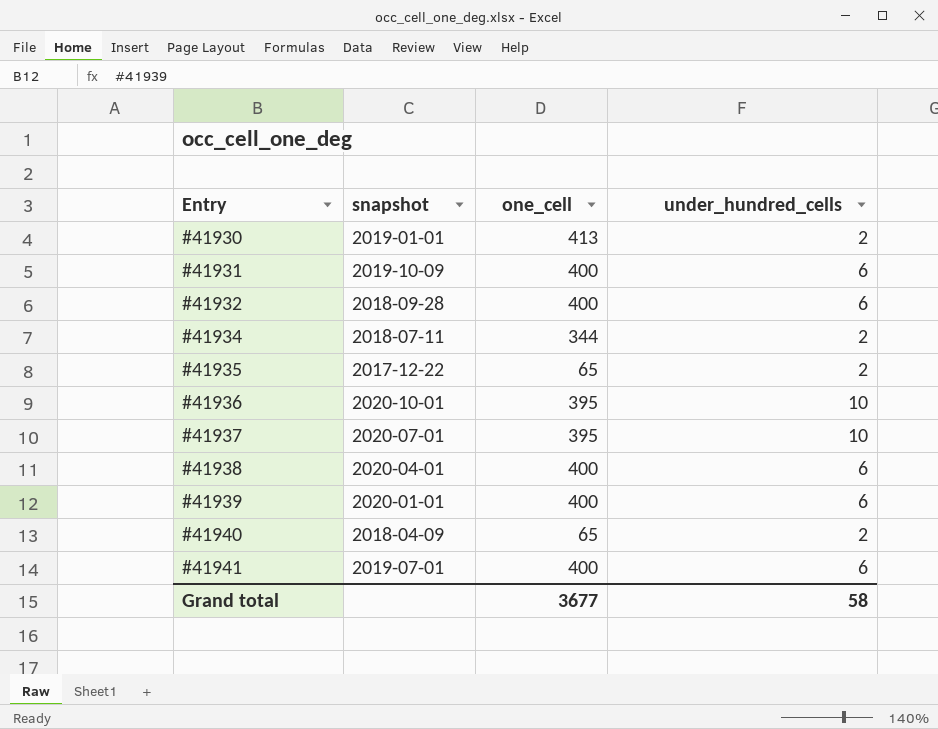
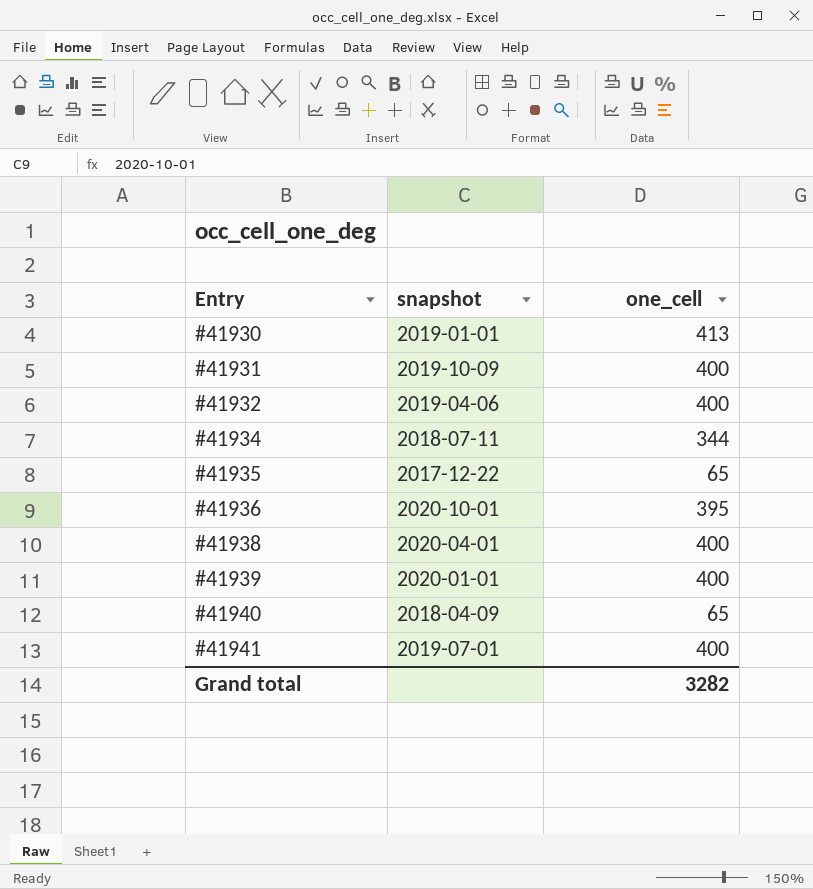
column under_hundred_cells | position: 4 -> none
row #41937: 2020-07-01 | 395 | 10 -> none
#41932 | snapshot: 2018-09-28 -> 2019-04-06
Grand total | one_cell: 3677 -> 3282

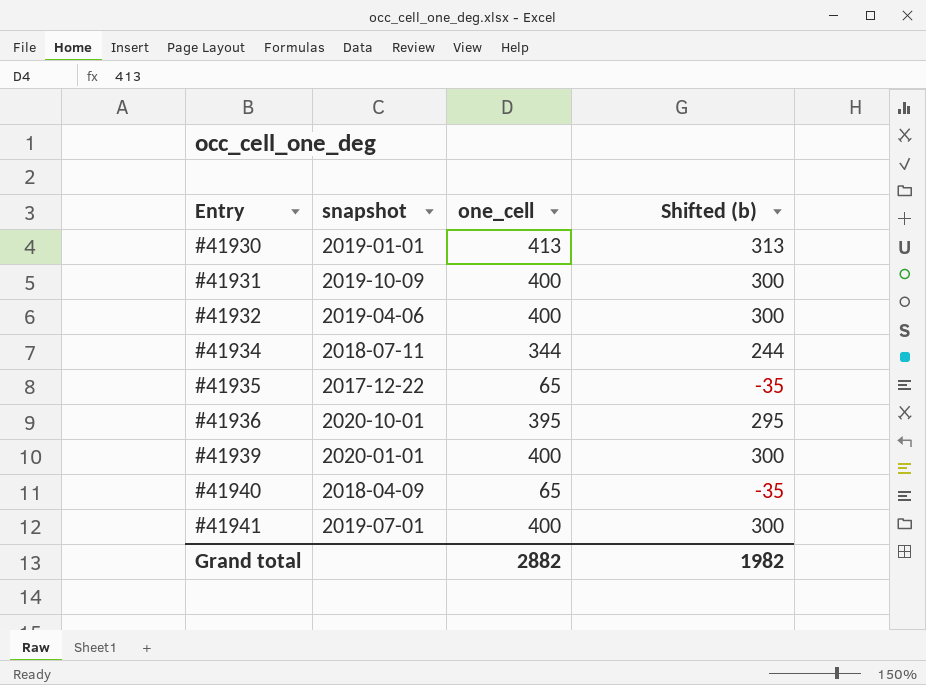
column Shifted (b) | formula: none -> [one_cell] - 100
row #41938: 2020-04-01 | 400 -> none
Grand total | one_cell: 3282 -> 2882

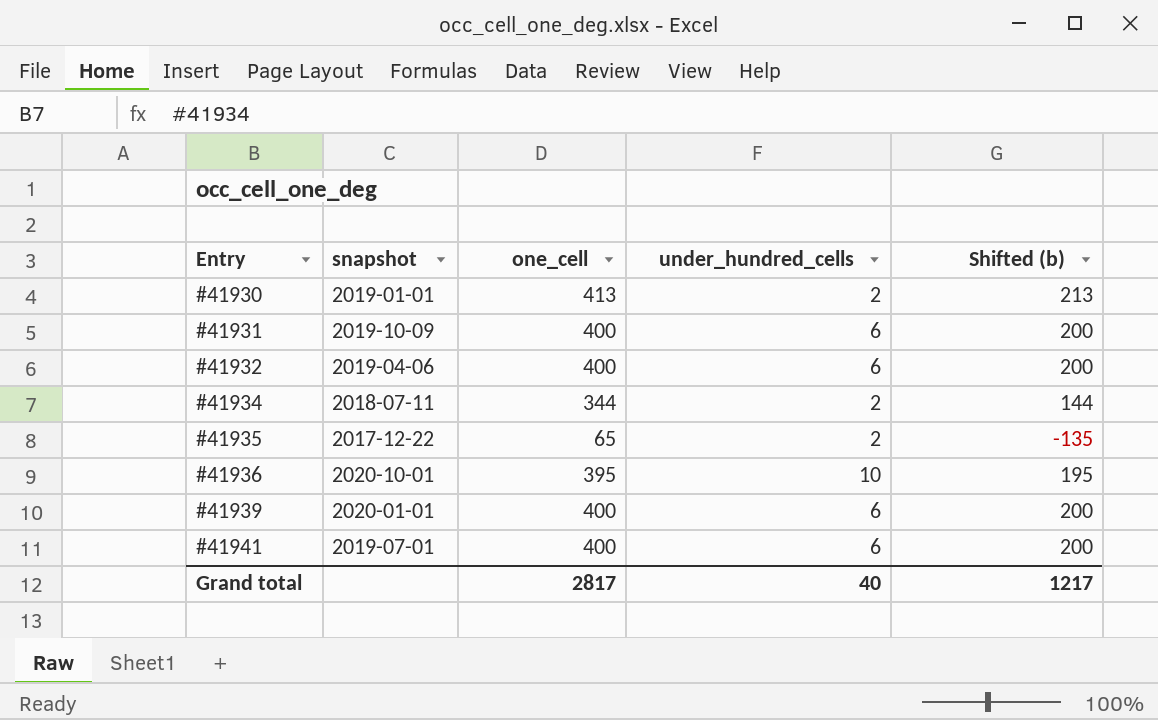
column under_hundred_cells | position: none -> 4
column Shifted (b) | formula: [one_cell] - 100 -> [one_cell] - 200
row #41940: 2018-04-09 | 65 | -35 -> none
Grand total | one_cell: 2882 -> 2817
Grand total | Shifted (b): 1982 -> 1217

